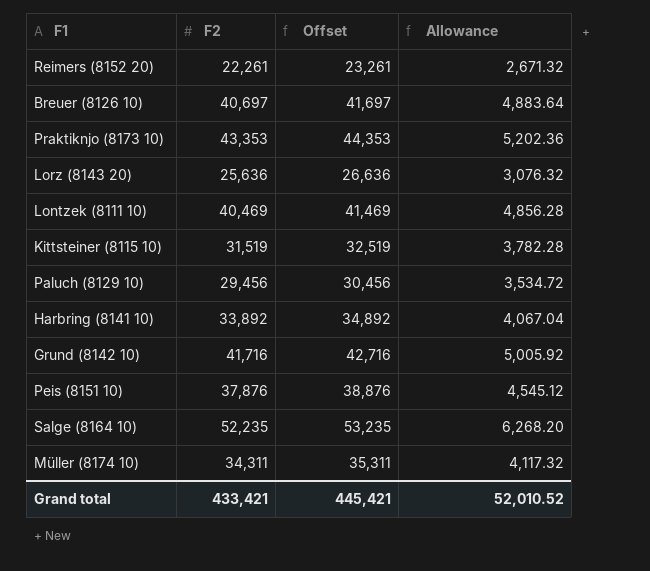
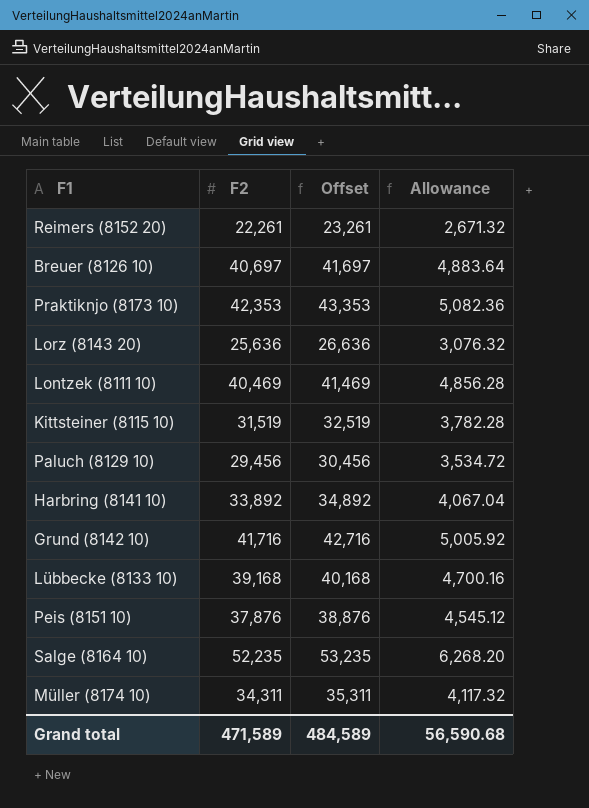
Praktiknjo (8173 10) | F2: 43,353 -> 42,353
Praktiknjo (8173 10) | Offset: 44,353 -> 43,353
Praktiknjo (8173 10) | Allowance: 5,202.36 -> 5,082.36
row Lübbecke (8133 10): none -> 39,168 | 40,168 | 4,700.16
Grand total | F2: 433,421 -> 471,589
Grand total | Offset: 445,421 -> 484,589
Grand total | Allowance: 52,010.52 -> 56,590.68

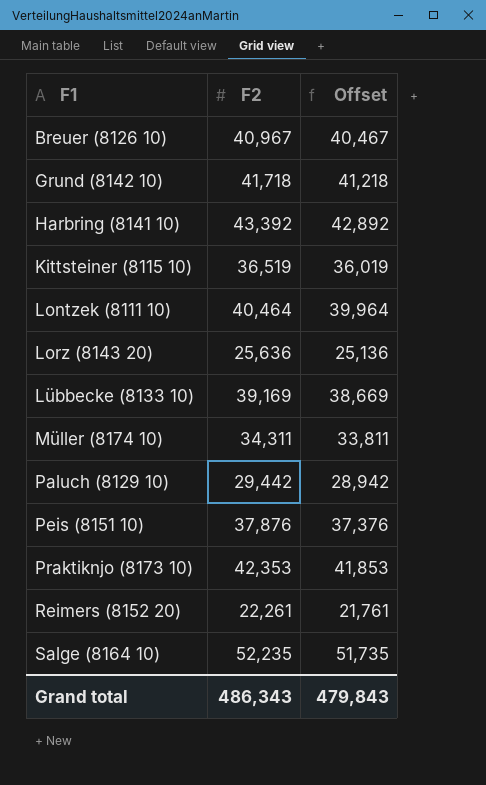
row order: none -> F1 ascending
column Allowance | formula: [F2] * 0.12 -> none
column Offset | formula: [F2] + 1000 -> [F2] - 500
Breuer (8126 10) | F2: 40,697 -> 40,967
Grund (8142 10) | F2: 41,716 -> 41,718
Harbring (8141 10) | F2: 33,892 -> 43,392
Kittsteiner (8115 10) | F2: 31,519 -> 36,519
Lontzek (8111 10) | F2: 40,469 -> 40,464
Lübbecke (8133 10) | F2: 39,168 -> 39,169
Paluch (8129 10) | F2: 29,456 -> 29,442
Grand total | F2: 471,589 -> 486,343
Grand total | Offset: 484,589 -> 479,843

